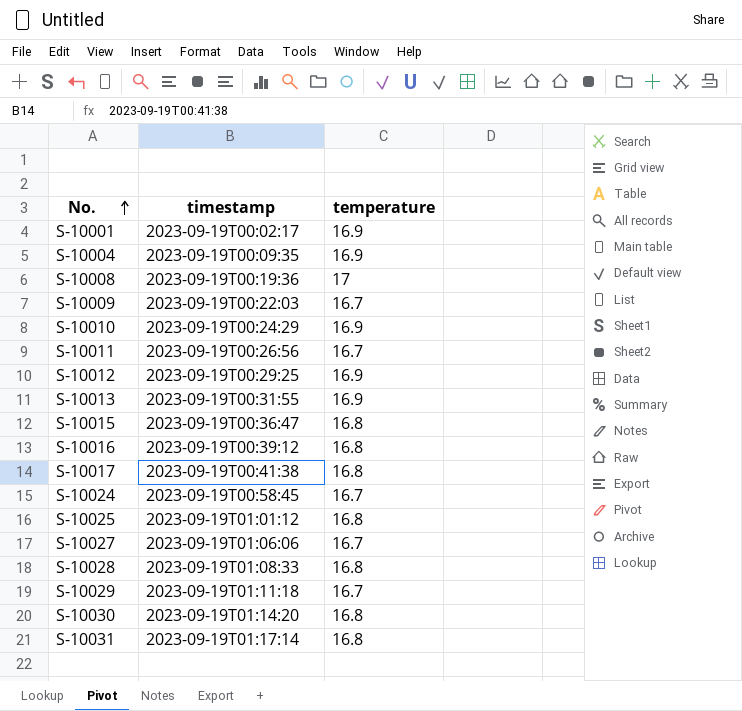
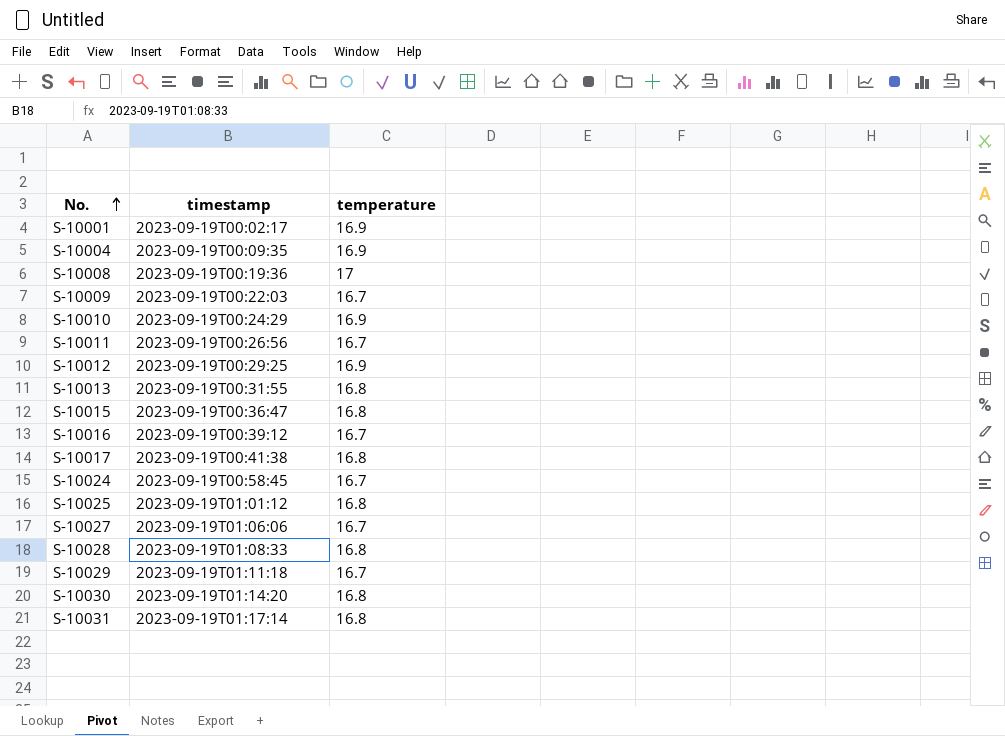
S-10013 | temperature: 16.9 -> 16.8
S-10016 | temperature: 16.8 -> 16.7

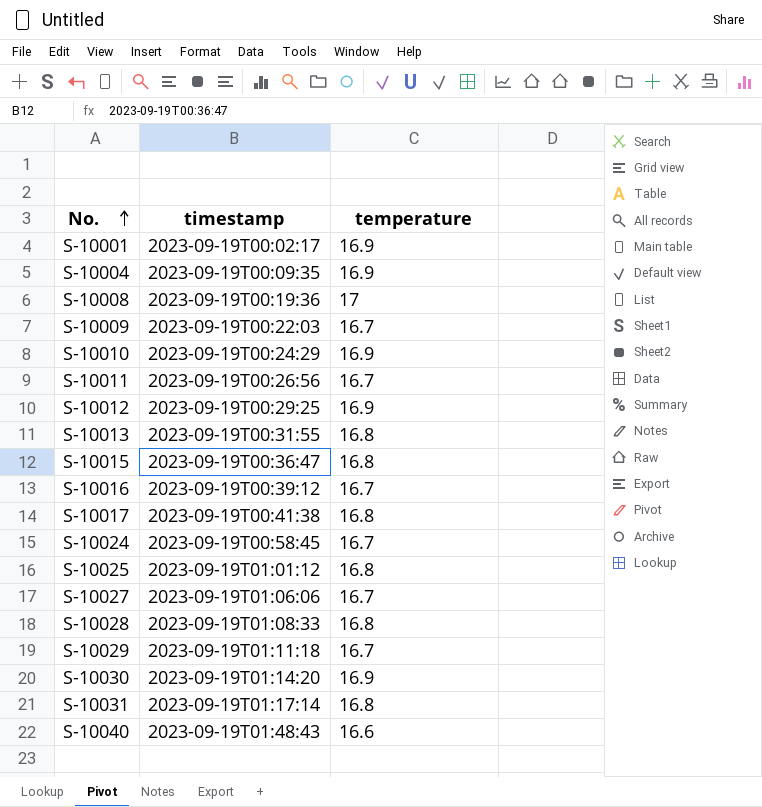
S-10030 | temperature: 16.8 -> 16.9
row S-10040: none -> 2023-09-19T01:48:43 | 16.6

